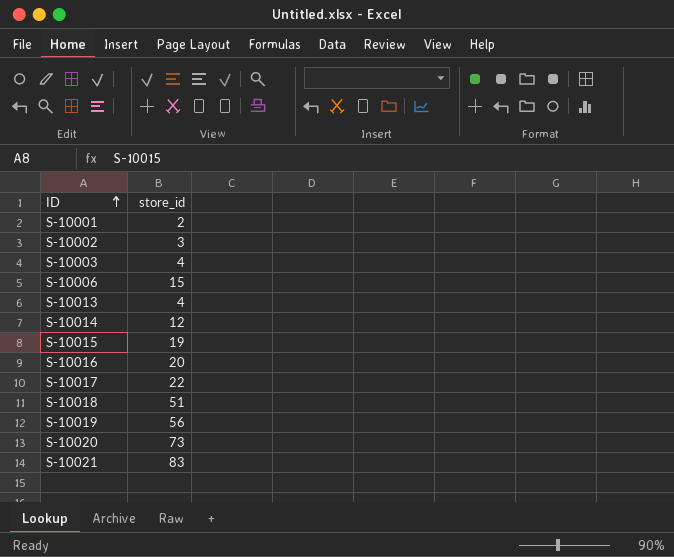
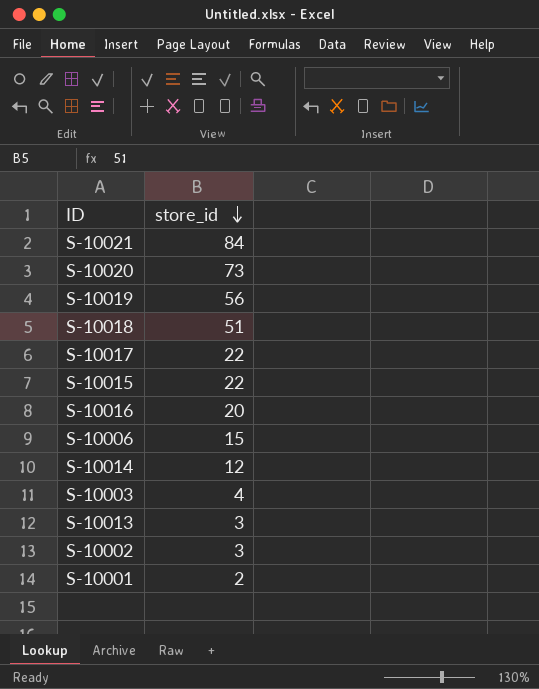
row order: ID ascending -> store_id descending
S-10021 | store_id: 83 -> 84
S-10015 | store_id: 19 -> 22
S-10013 | store_id: 4 -> 3

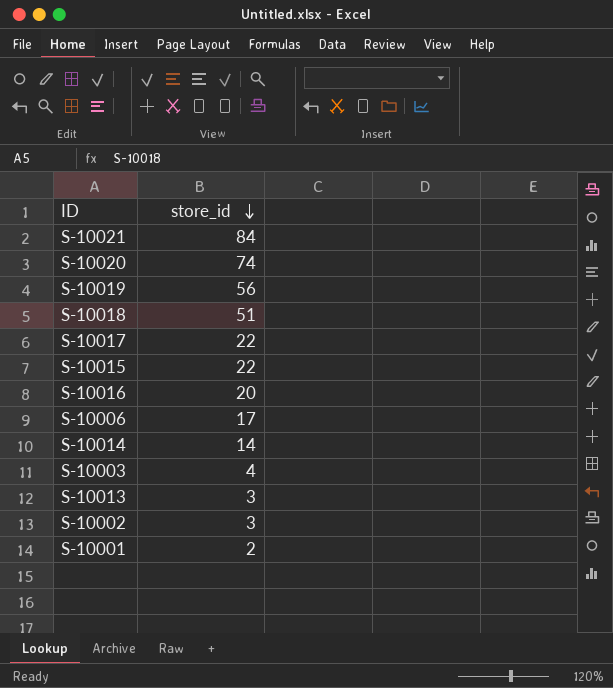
S-10020 | store_id: 73 -> 74
S-10006 | store_id: 15 -> 17
S-10014 | store_id: 12 -> 14

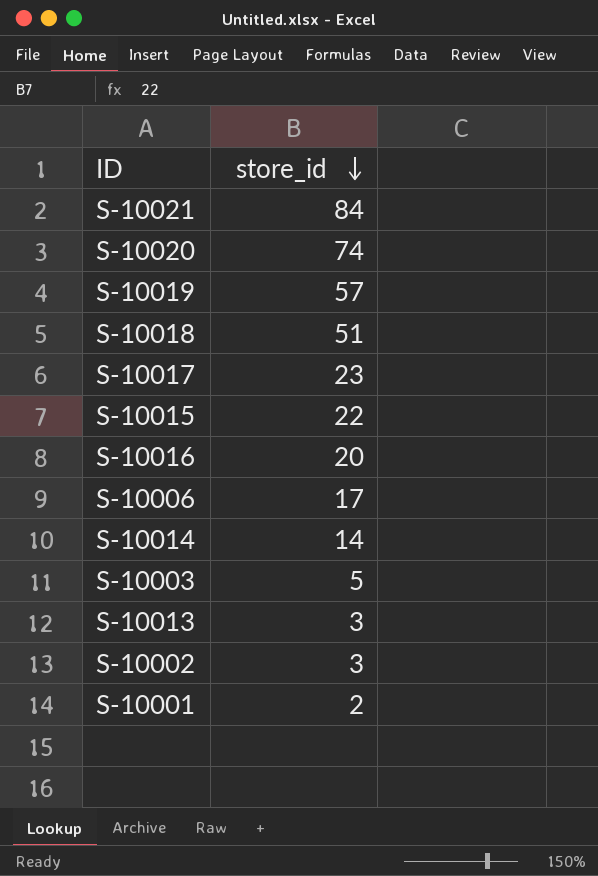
S-10019 | store_id: 56 -> 57
S-10017 | store_id: 22 -> 23
S-10003 | store_id: 4 -> 5

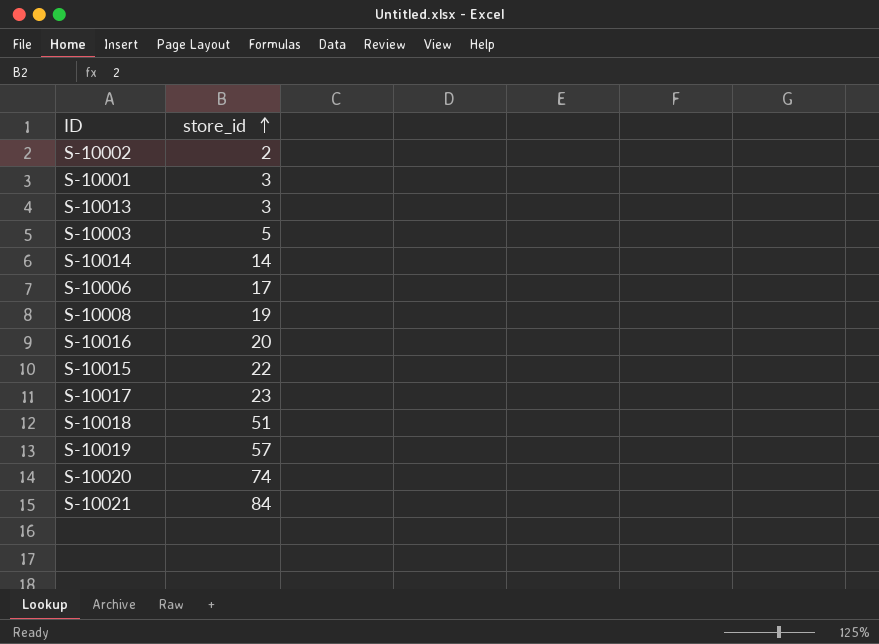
row order: store_id descending -> store_id ascending
S-10002 | store_id: 3 -> 2
S-10001 | store_id: 2 -> 3
row S-10008: none -> 19

